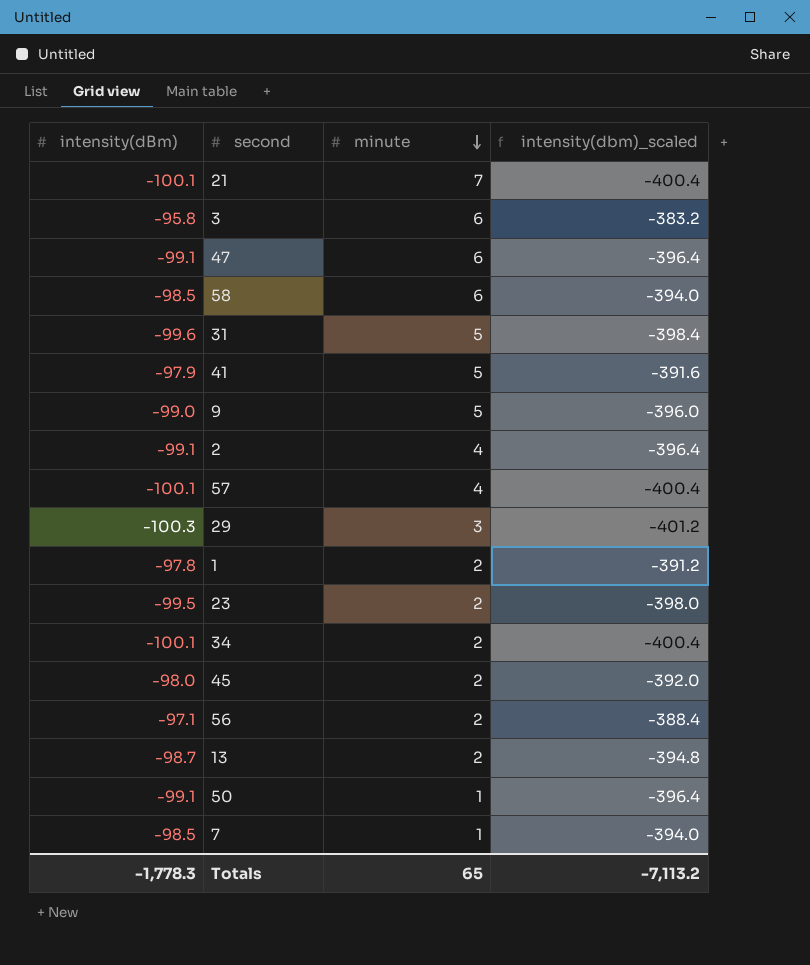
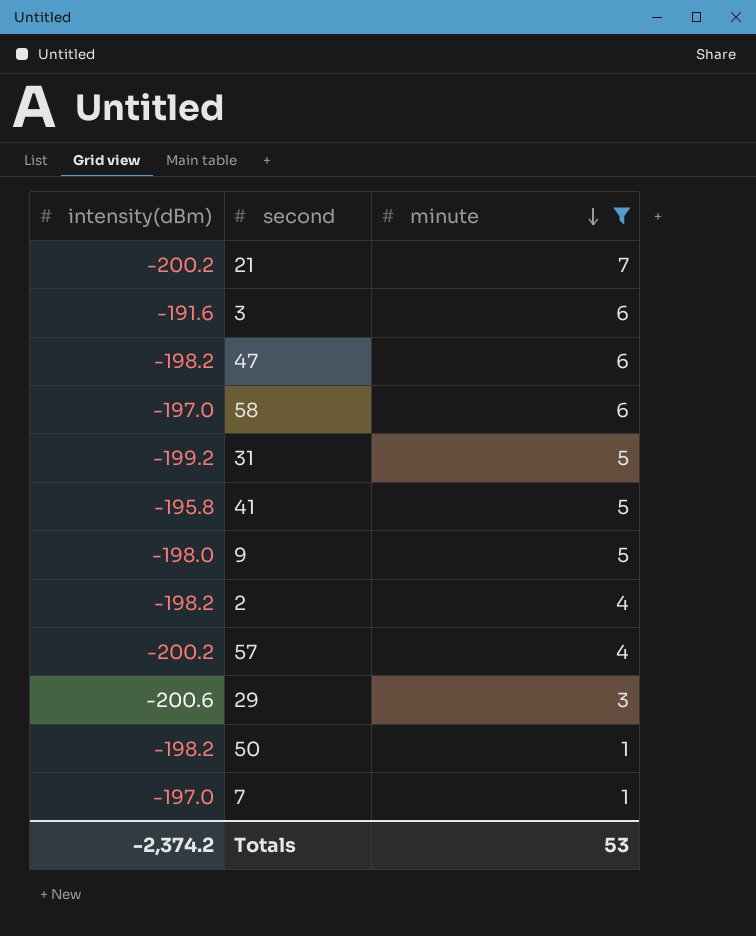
filter: none -> minute != 2
column intensity(dbm)_scaled | formula: [intensity(dBm)] * 4 -> none
21 | intensity(dBm): -100.1 -> -200.2
3 | intensity(dBm): -95.8 -> -191.6
47 | intensity(dBm): -99.1 -> -198.2
58 | intensity(dBm): -98.5 -> -197.0
31 | intensity(dBm): -99.6 -> -199.2
41 | intensity(dBm): -97.9 -> -195.8
9 | intensity(dBm): -99.0 -> -198.0
2 | intensity(dBm): -99.1 -> -198.2
57 | intensity(dBm): -100.1 -> -200.2
29 | intensity(dBm): -100.3 -> -200.6
50 | intensity(dBm): -99.1 -> -198.2
7 | intensity(dBm): -98.5 -> -197.0
Totals | intensity(dBm): -1,778.3 -> -2,374.2
Totals | minute: 65 -> 53

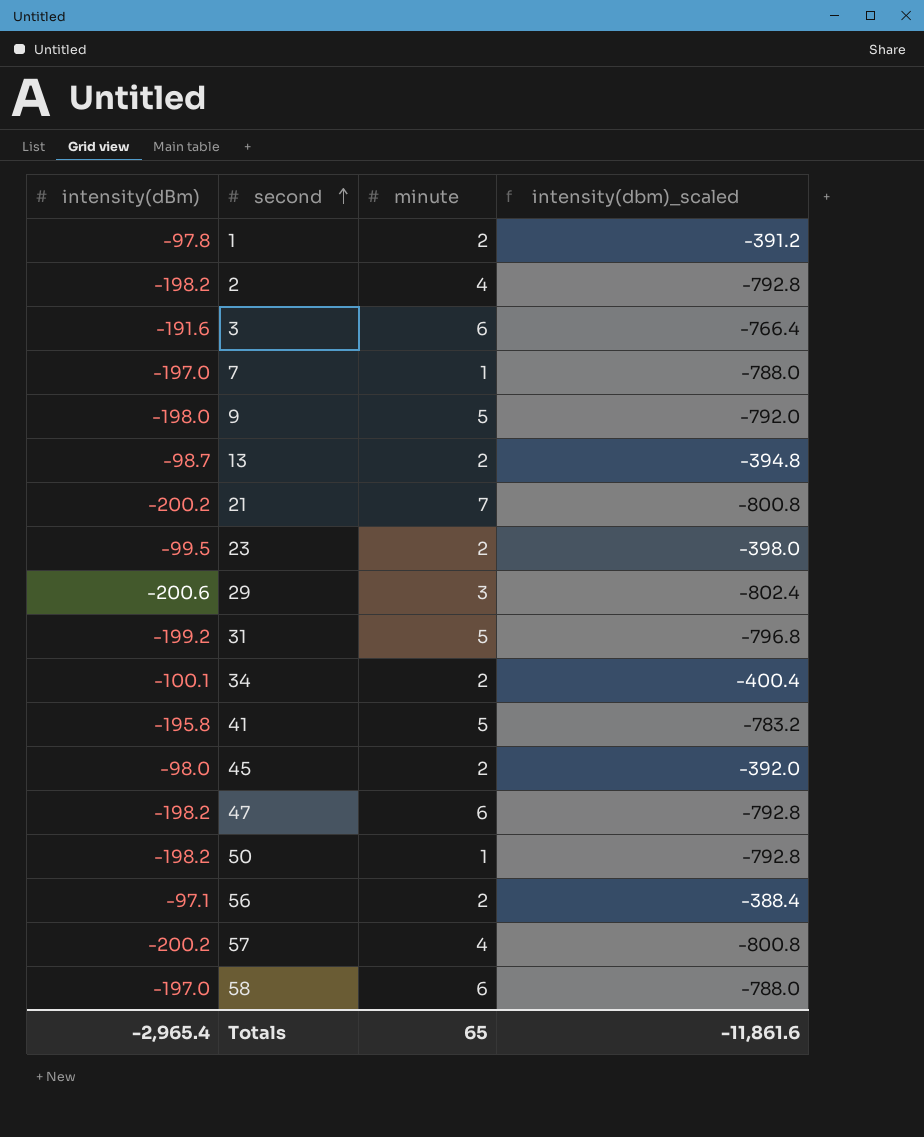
filter: minute != 2 -> none
row order: minute descending -> second ascending
column intensity(dbm)_scaled | formula: none -> [intensity(dBm)] * 4
Totals | intensity(dBm): -2,374.2 -> -2,965.4
Totals | minute: 53 -> 65

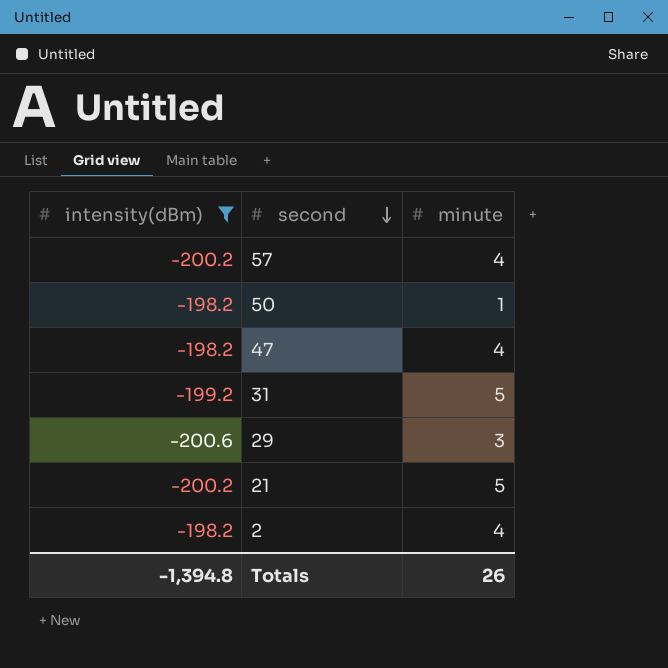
filter: none -> intensity(dBm) <= -198.2
row order: second ascending -> second descending
column intensity(dbm)_scaled | formula: [intensity(dBm)] * 4 -> none
47 | minute: 6 -> 4
21 | minute: 7 -> 5
Totals | intensity(dBm): -2,965.4 -> -1,394.8
Totals | minute: 65 -> 26

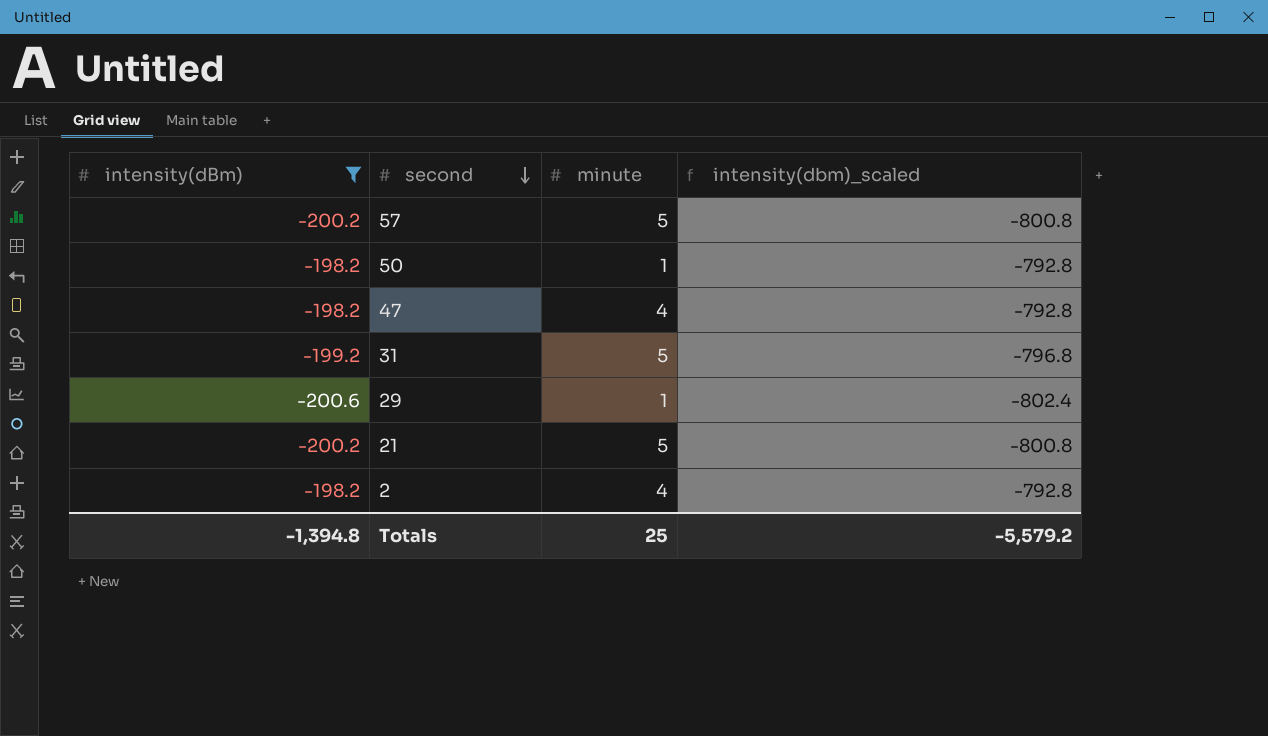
column intensity(dbm)_scaled | formula: none -> [intensity(dBm)] * 4
57 | minute: 4 -> 5
29 | minute: 3 -> 1
Totals | minute: 26 -> 25

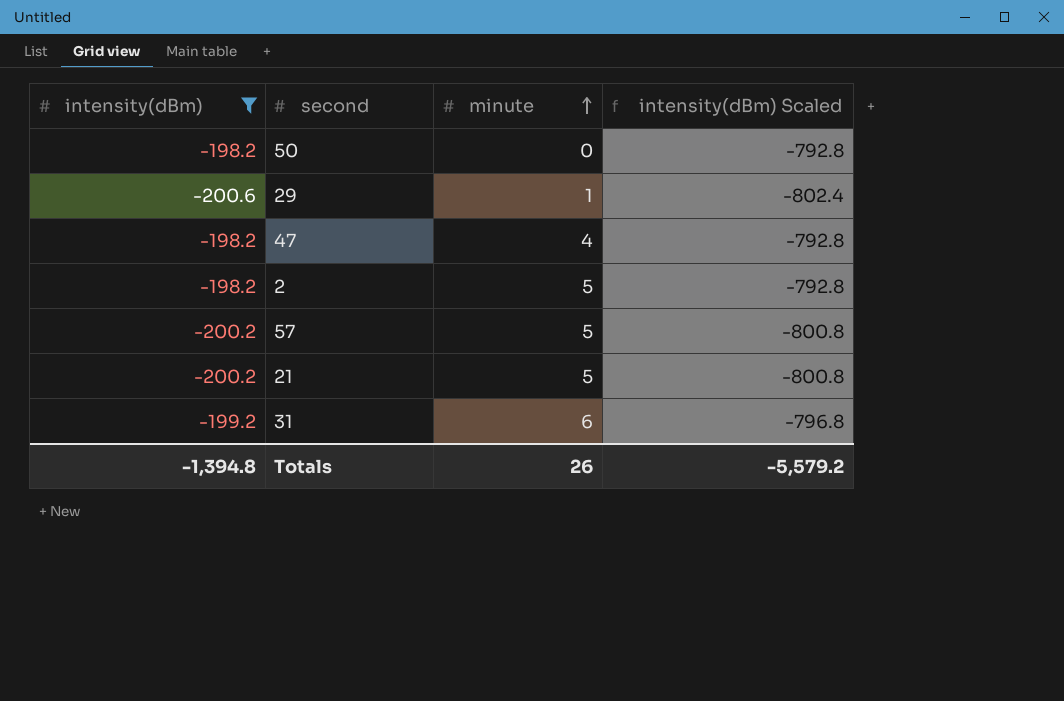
row order: second descending -> minute ascending
column name: intensity(dbm)_scaled -> intensity(dBm) Scaled
50 | minute: 1 -> 0
2 | minute: 4 -> 5
31 | minute: 5 -> 6
Totals | minute: 25 -> 26

